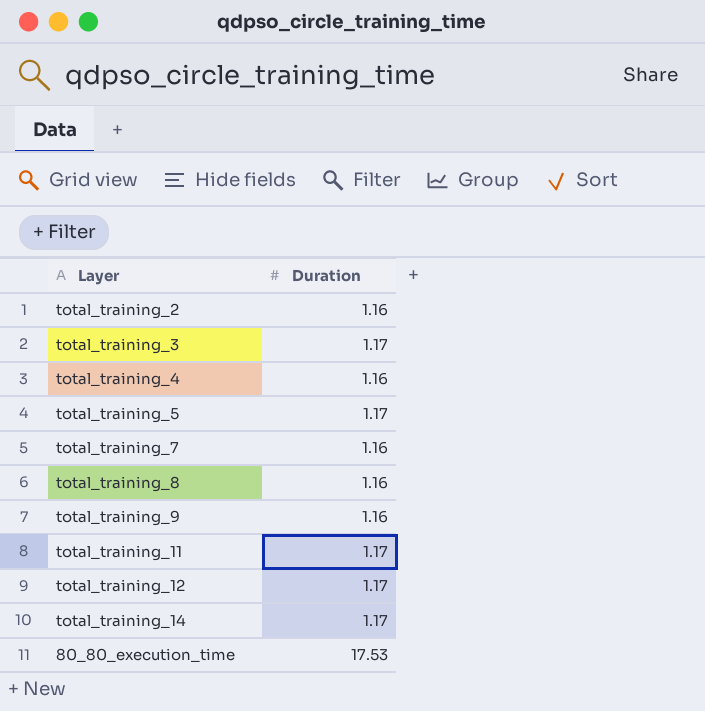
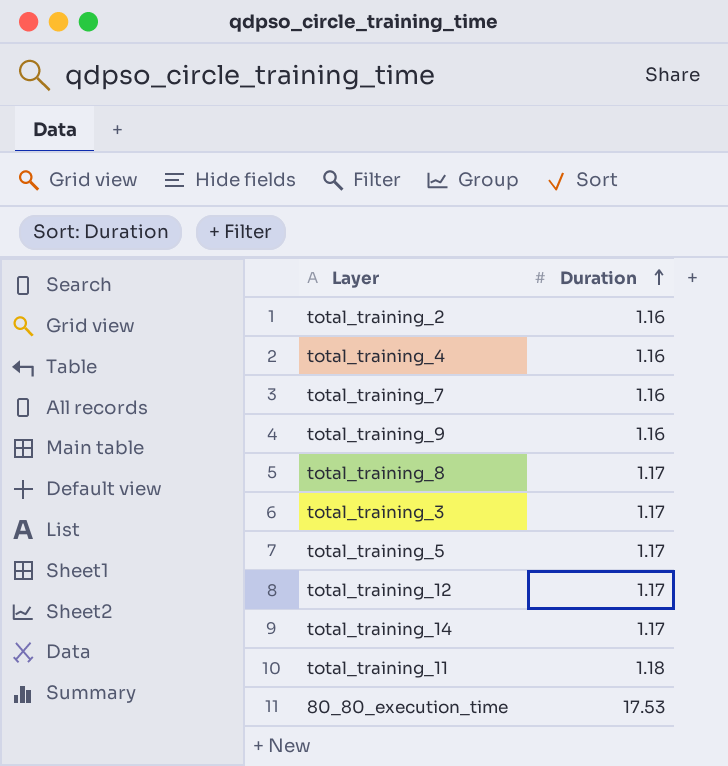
row order: none -> Duration ascending
total_training_8 | Duration: 1.16 -> 1.17
total_training_11 | Duration: 1.17 -> 1.18

